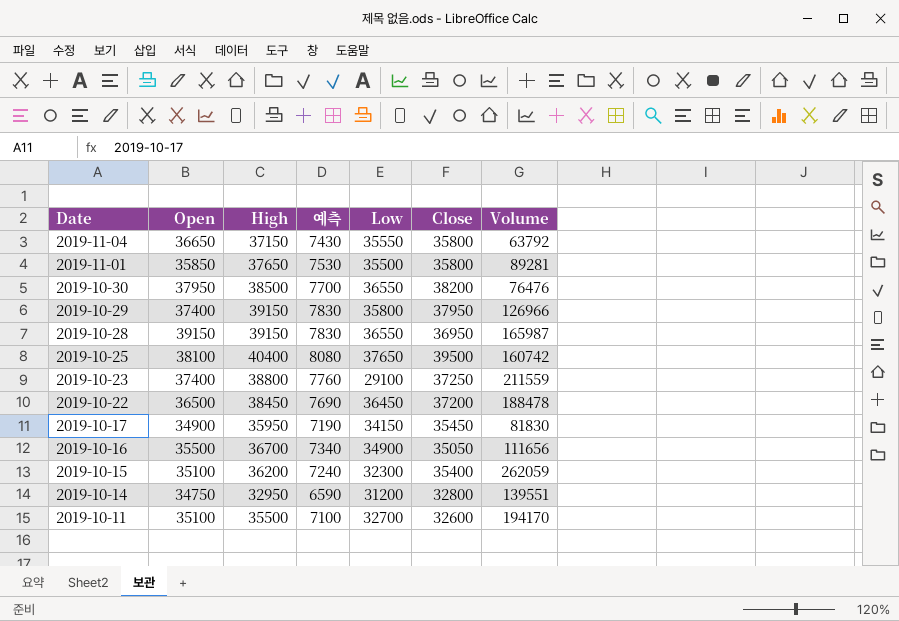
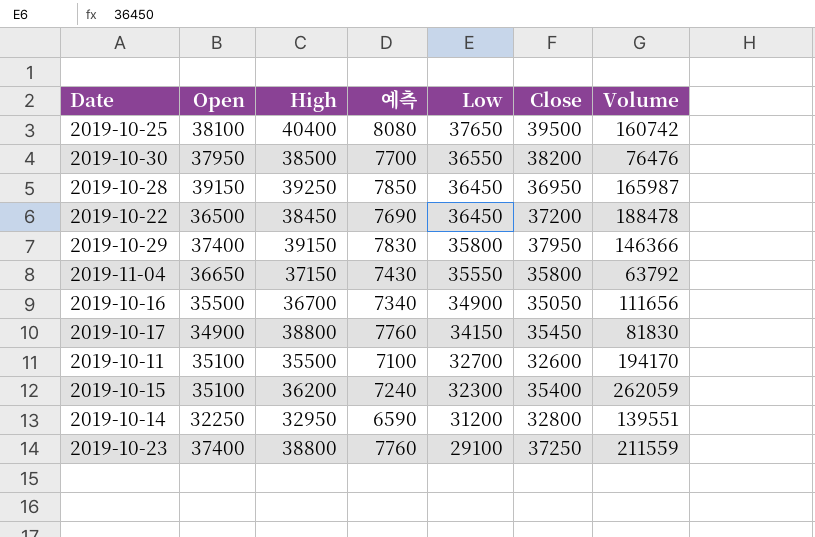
row order: Date descending -> Low descending
row 2019-11-01: 35850 | 37650 | 7530 | 35500 | 35800 | 89281 -> none
2019-10-28 | High: 39150 -> 39250
2019-10-28 | 예측: 7830 -> 7850
2019-10-28 | Low: 36550 -> 36450
2019-10-29 | Volume: 126966 -> 146366
2019-10-17 | High: 35950 -> 38800
2019-10-17 | 예측: 7190 -> 7760
2019-10-14 | Open: 34750 -> 32250

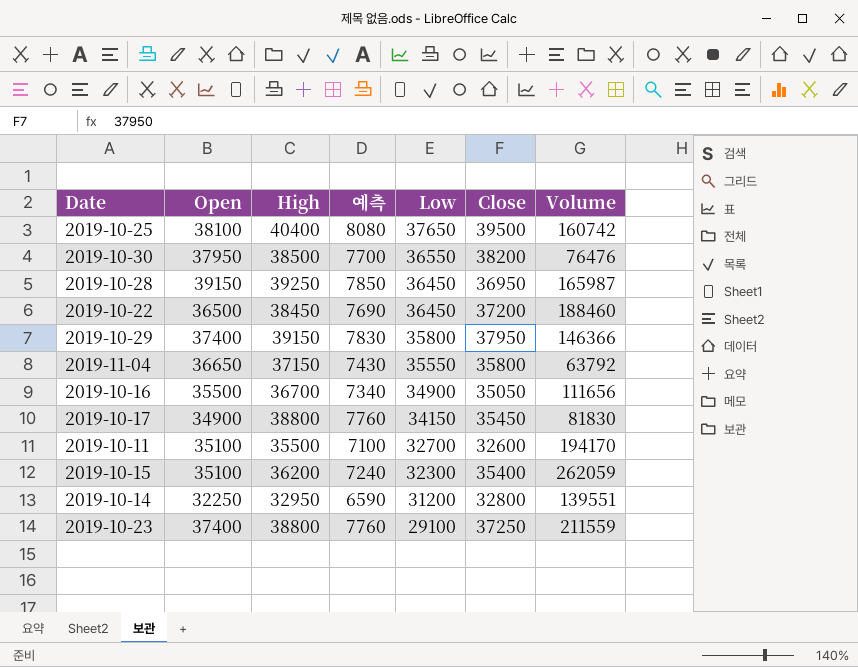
2019-10-22 | Volume: 188478 -> 188460

